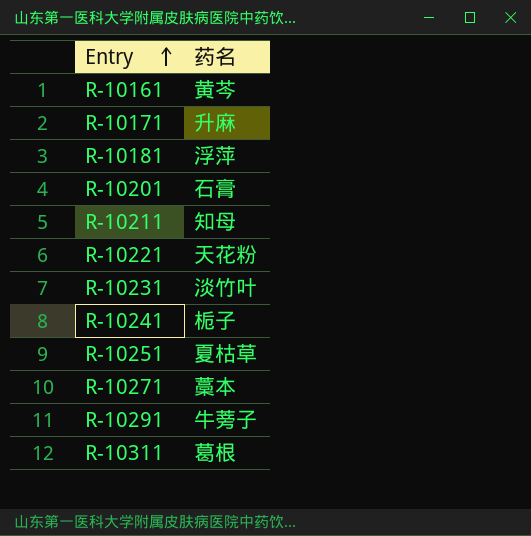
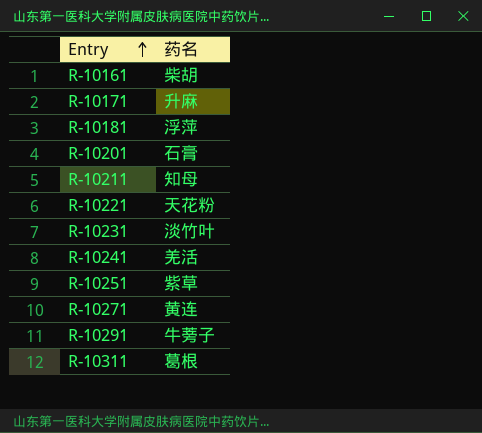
R-10161 | 药名: 黄芩 -> 柴胡
R-10241 | 药名: 栀子 -> 羌活
R-10251 | 药名: 夏枯草 -> 紫草
R-10271 | 药名: 藁本 -> 黄连

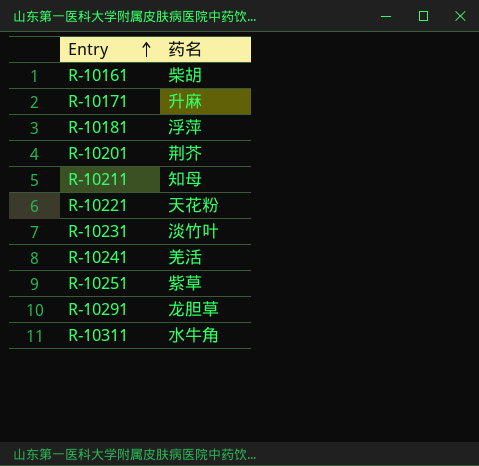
row R-10271: 黄连 -> none
R-10201 | 药名: 石膏 -> 荆芥
R-10291 | 药名: 牛蒡子 -> 龙胆草
R-10311 | 药名: 葛根 -> 水牛角

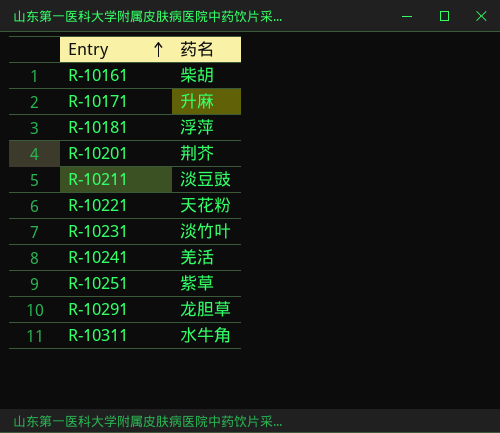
R-10211 | 药名: 知母 -> 淡豆豉

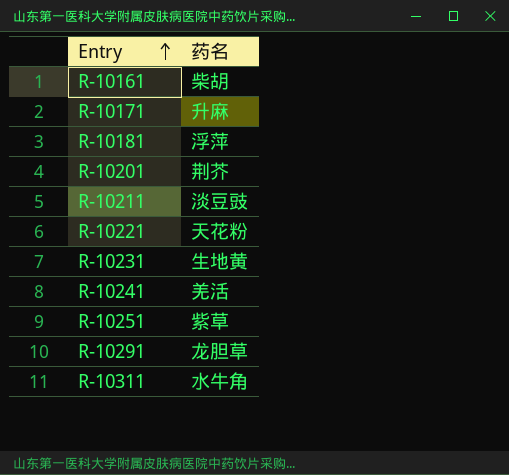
R-10231 | 药名: 淡竹叶 -> 生地黄

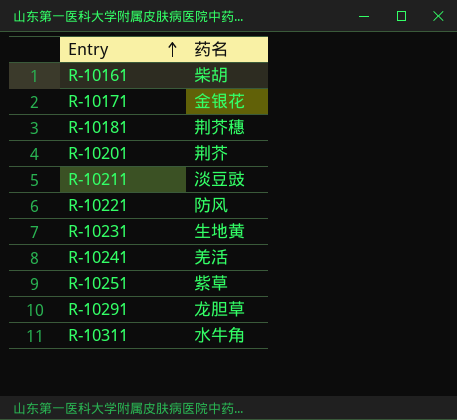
R-10171 | 药名: 升麻 -> 金银花
R-10181 | 药名: 浮萍 -> 荆芥穗
R-10221 | 药名: 天花粉 -> 防风

